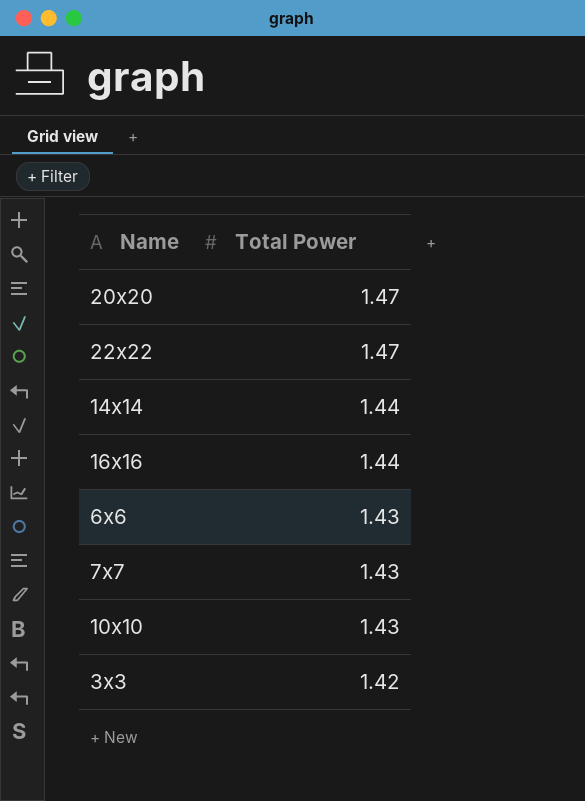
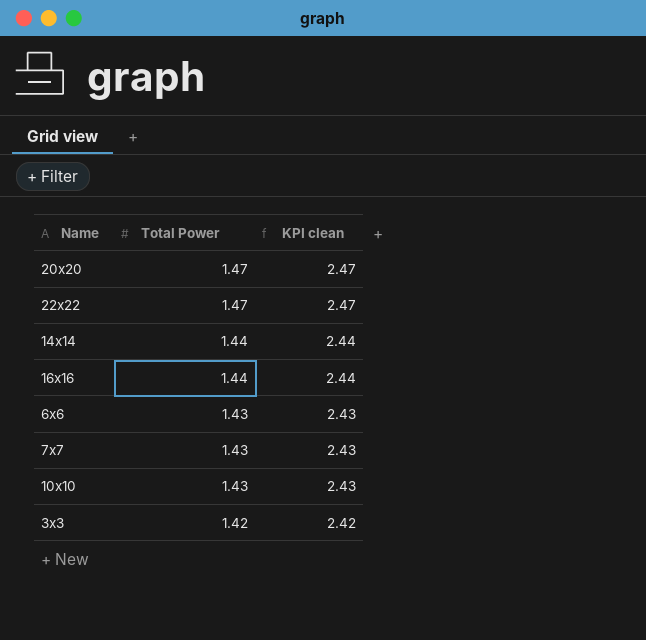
column KPI clean | formula: none -> [Total Power] + 1

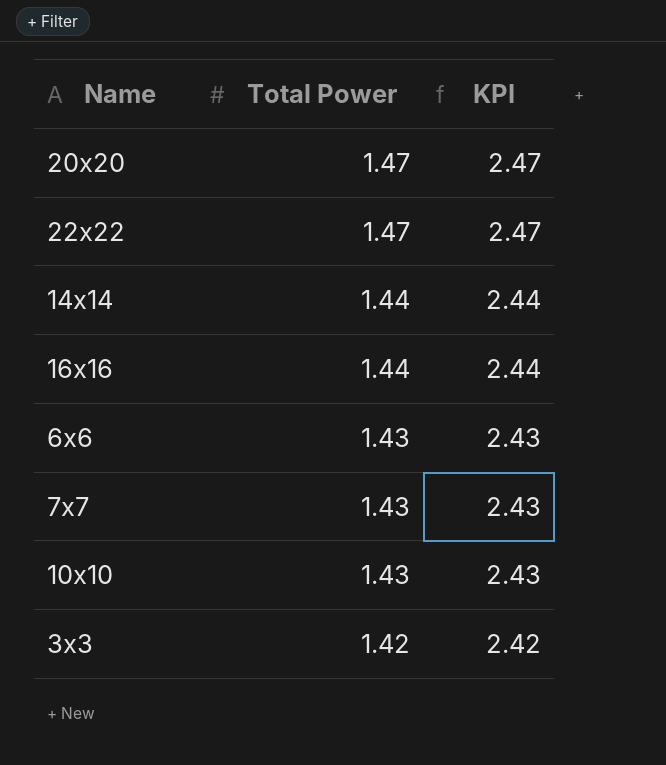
column name: KPI clean -> KPI

